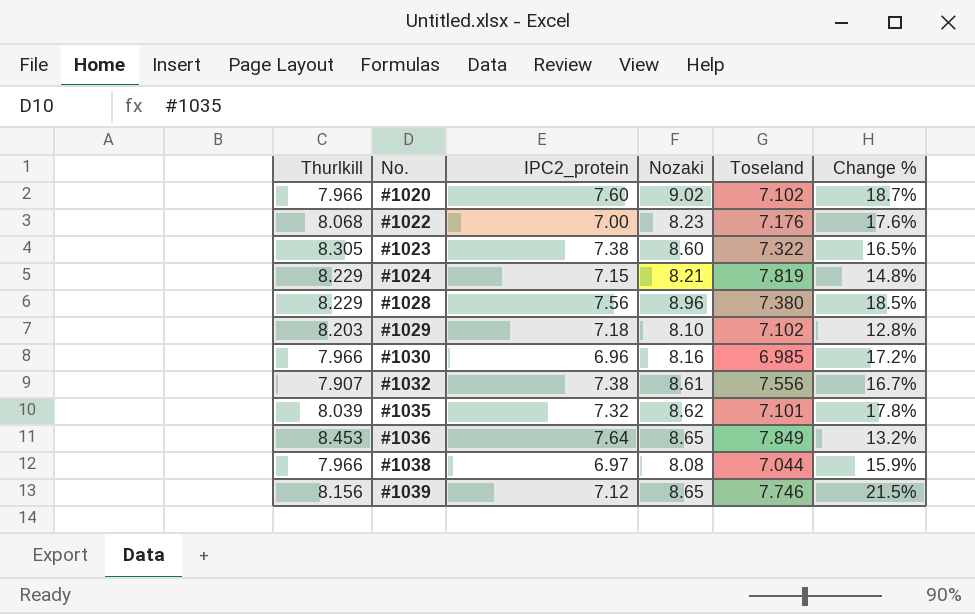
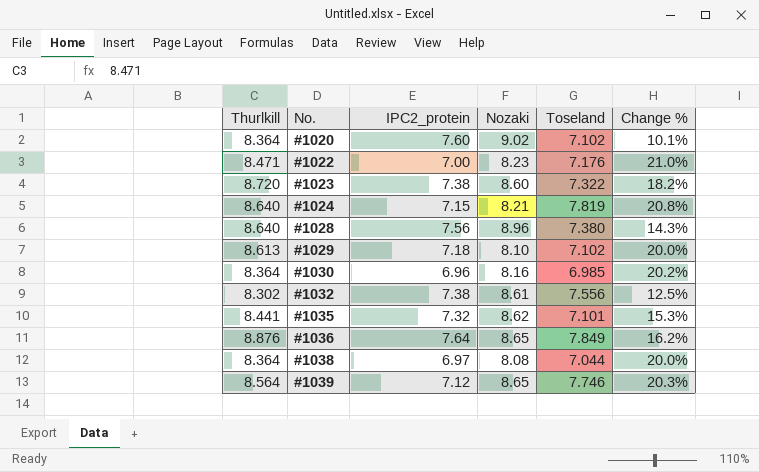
column Change % | formula: ([Nozaki] - [IPC2_protein]) / [IPC2_protein] -> ([Thurlkill] - [IPC2_protein]) / [IPC2_protein]
#1020 | Thurlkill: 7.966 -> 8.364
#1022 | Thurlkill: 8.068 -> 8.471
#1023 | Thurlkill: 8.305 -> 8.720
#1024 | Thurlkill: 8.229 -> 8.640
#1028 | Thurlkill: 8.229 -> 8.640
#1029 | Thurlkill: 8.203 -> 8.613
#1030 | Thurlkill: 7.966 -> 8.364
#1032 | Thurlkill: 7.907 -> 8.302
#1035 | Thurlkill: 8.039 -> 8.441
#1036 | Thurlkill: 8.453 -> 8.876
#1038 | Thurlkill: 7.966 -> 8.364
#1039 | Thurlkill: 8.156 -> 8.564

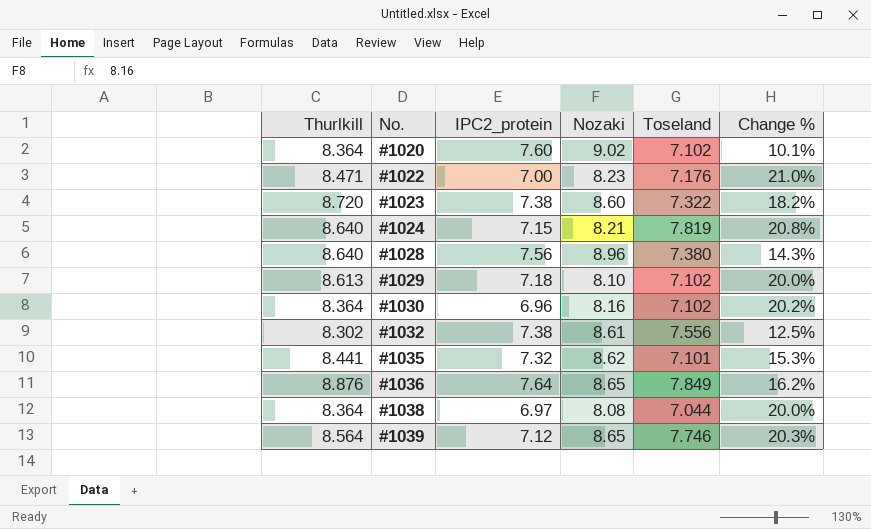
#1030 | Toseland: 6.985 -> 7.102

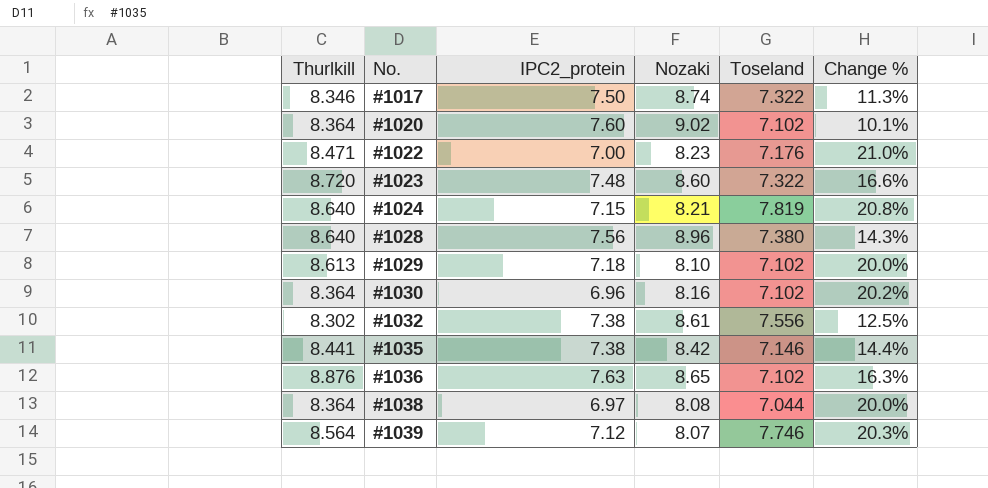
row #1017: none -> 8.346 | 7.50 | 8.74 | 7.322 | 11.3%
#1023 | IPC2_protein: 7.38 -> 7.48
#1023 | Change %: 18.2% -> 16.6%
#1035 | IPC2_protein: 7.32 -> 7.38
#1035 | Nozaki: 8.62 -> 8.42
#1035 | Toseland: 7.101 -> 7.146
#1035 | Change %: 15.3% -> 14.4%
#1036 | IPC2_protein: 7.64 -> 7.63
#1036 | Toseland: 7.849 -> 7.102
#1036 | Change %: 16.2% -> 16.3%
#1039 | Nozaki: 8.65 -> 8.07

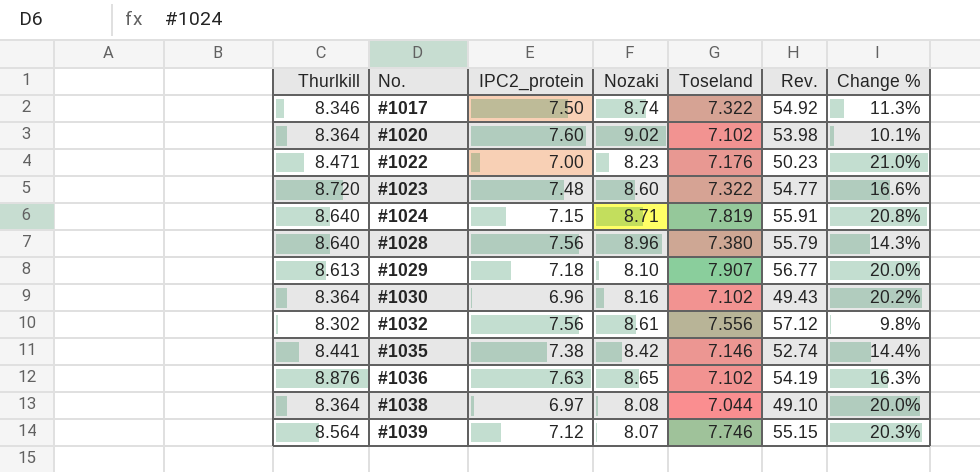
column Rev. | formula: none -> [IPC2_protein] * [Toseland]
#1024 | Nozaki: 8.21 -> 8.71
#1029 | Toseland: 7.102 -> 7.907
#1032 | IPC2_protein: 7.38 -> 7.56
#1032 | Change %: 12.5% -> 9.8%

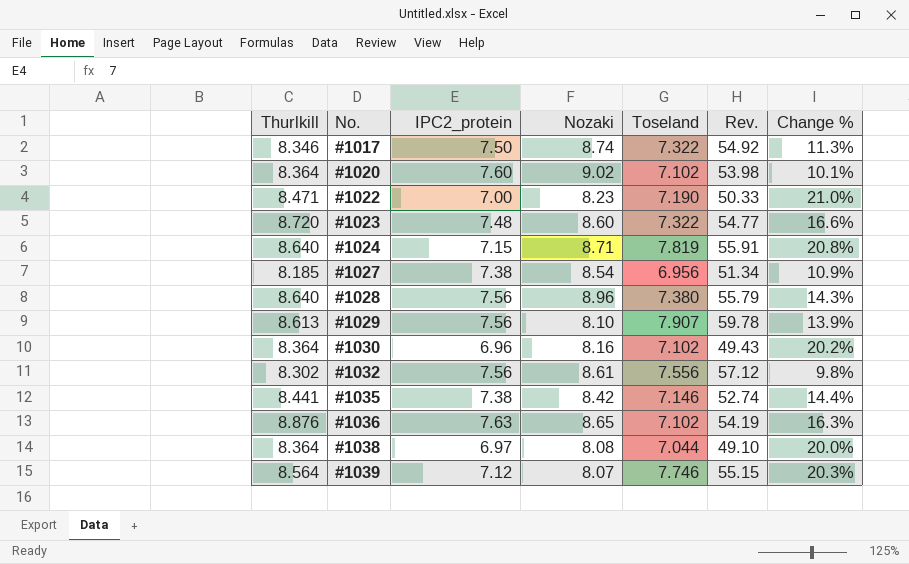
#1022 | Toseland: 7.176 -> 7.190
#1022 | Rev.: 50.23 -> 50.33
row #1027: none -> 8.185 | 7.38 | 8.54 | 6.956 | 51.34 | 10.9%
#1029 | IPC2_protein: 7.18 -> 7.56
#1029 | Rev.: 56.77 -> 59.78
#1029 | Change %: 20.0% -> 13.9%

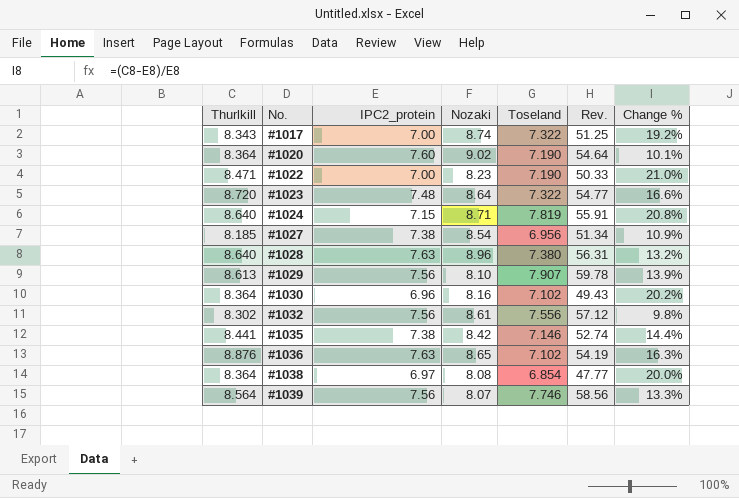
#1017 | Thurlkill: 8.346 -> 8.343
#1017 | IPC2_protein: 7.50 -> 7.00
#1017 | Rev.: 54.92 -> 51.25
#1017 | Change %: 11.3% -> 19.2%
#1020 | Toseland: 7.102 -> 7.190
#1020 | Rev.: 53.98 -> 54.64
#1023 | Nozaki: 8.60 -> 8.64
#1028 | IPC2_protein: 7.56 -> 7.63
#1028 | Rev.: 55.79 -> 56.31
#1028 | Change %: 14.3% -> 13.2%
#1038 | Toseland: 7.044 -> 6.854
#1038 | Rev.: 49.10 -> 47.77
#1039 | IPC2_protein: 7.12 -> 7.56
#1039 | Rev.: 55.15 -> 58.56
#1039 | Change %: 20.3% -> 13.3%

